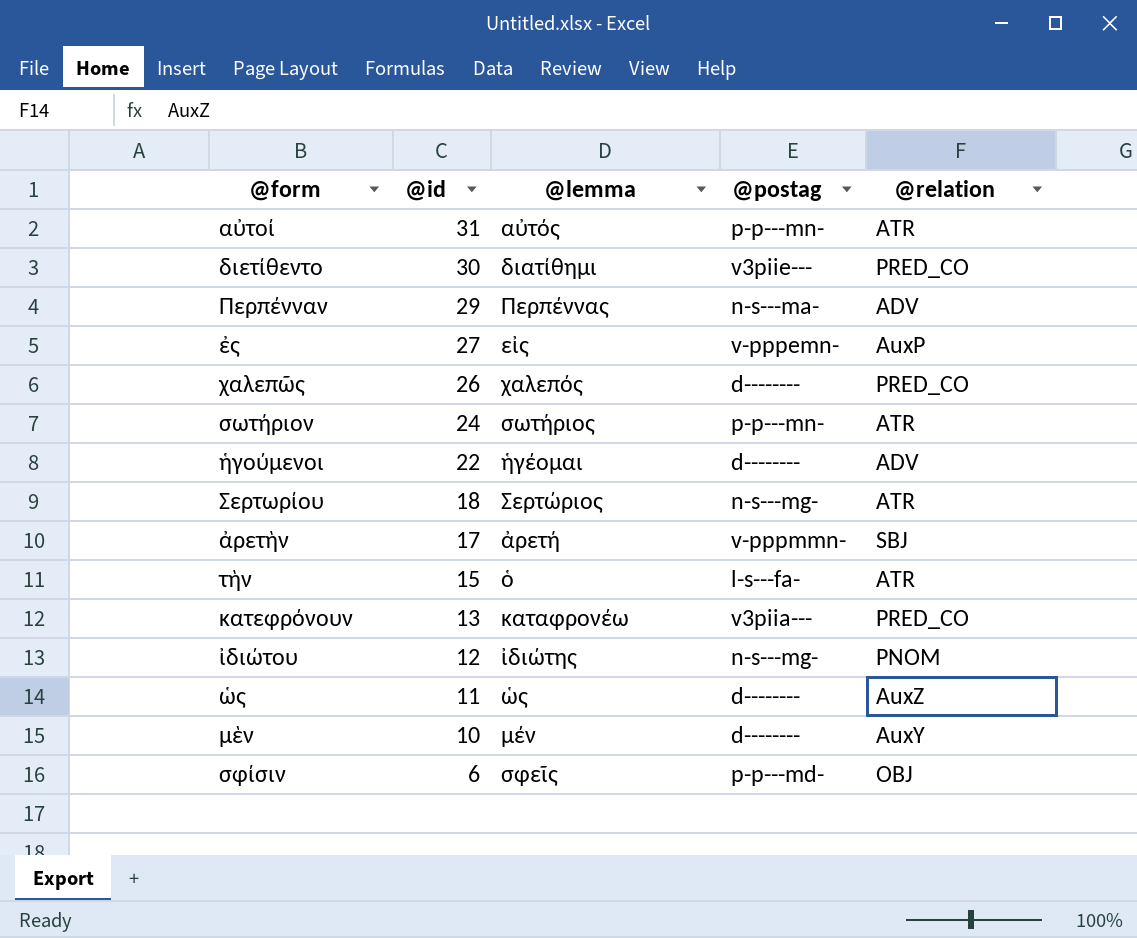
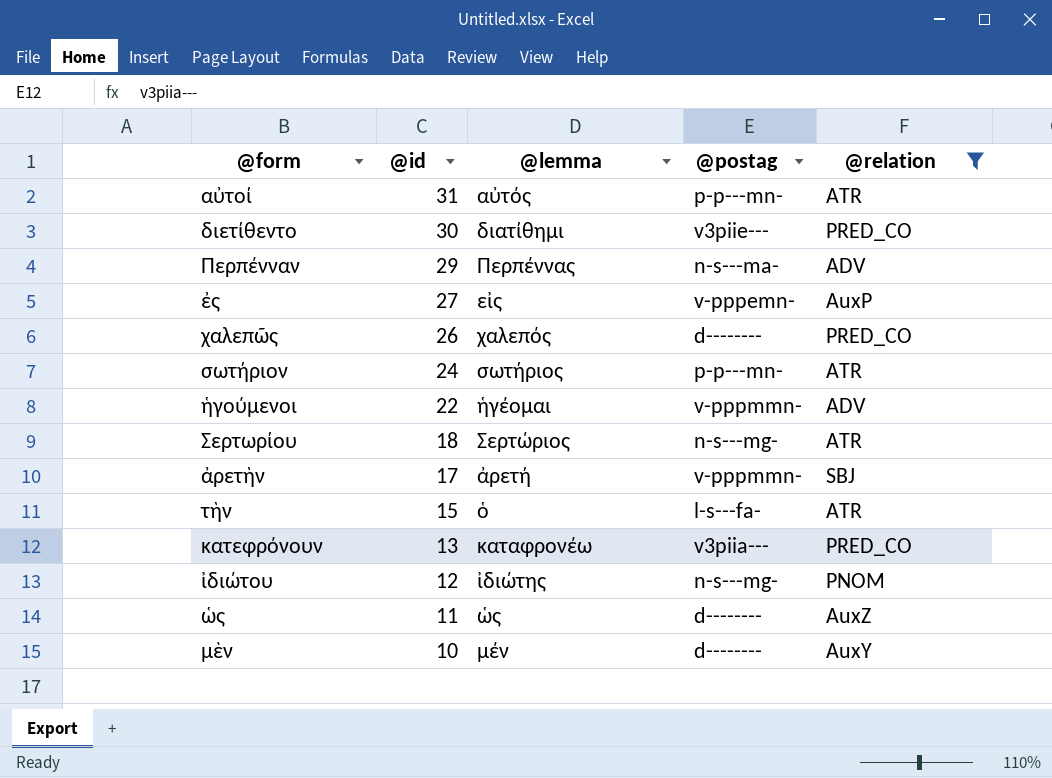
filter: none -> @relation != OBJ
ἡγούμενοι | @postag: d-------- -> v-pppmmn-

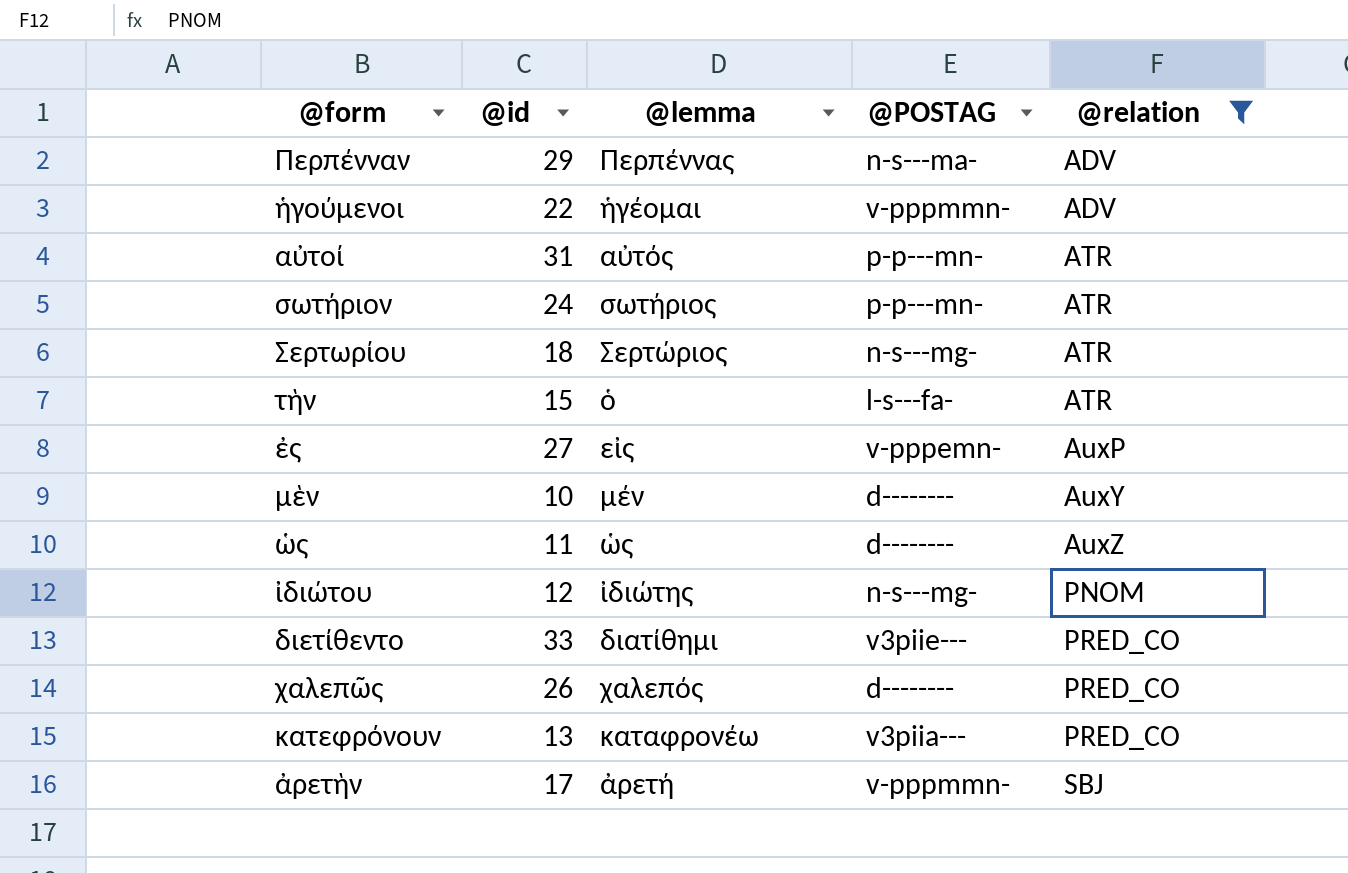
row order: @id descending -> @relation ascending
column name: @postag -> @POSTAG
διετίθεντο | @id: 30 -> 33

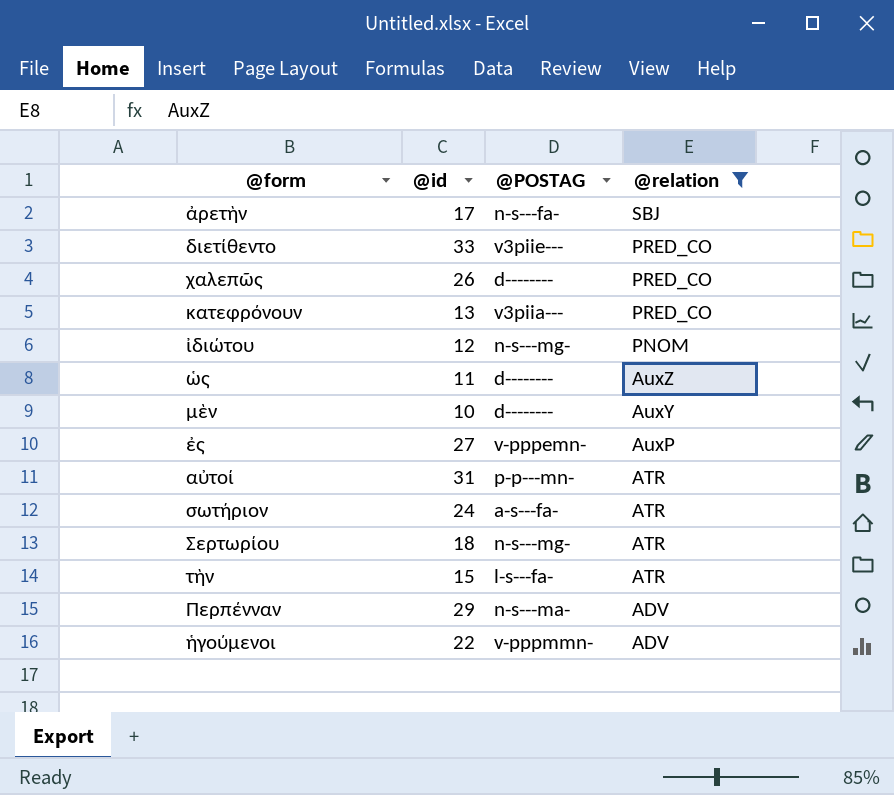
row order: @relation ascending -> @relation descending
column @lemma | position: 3 -> none
ἀρετὴν | @POSTAG: v-pppmmn- -> n-s---fa-
σωτήριον | @POSTAG: p-p---mn- -> a-s---fa-

